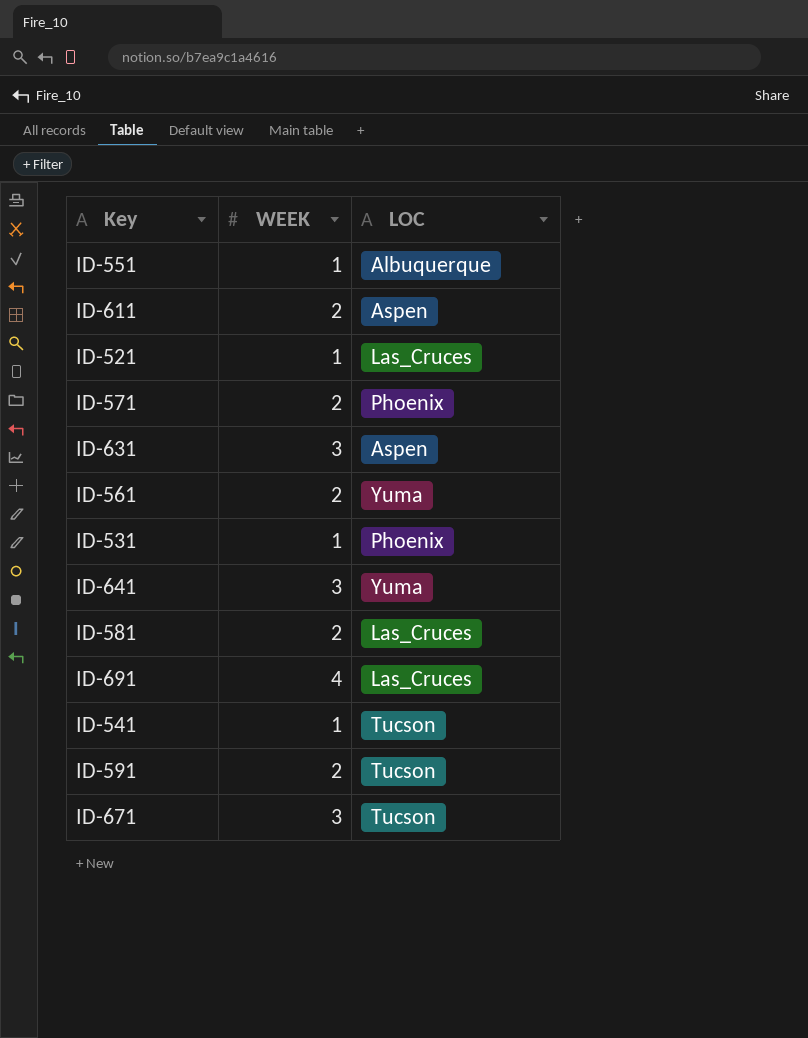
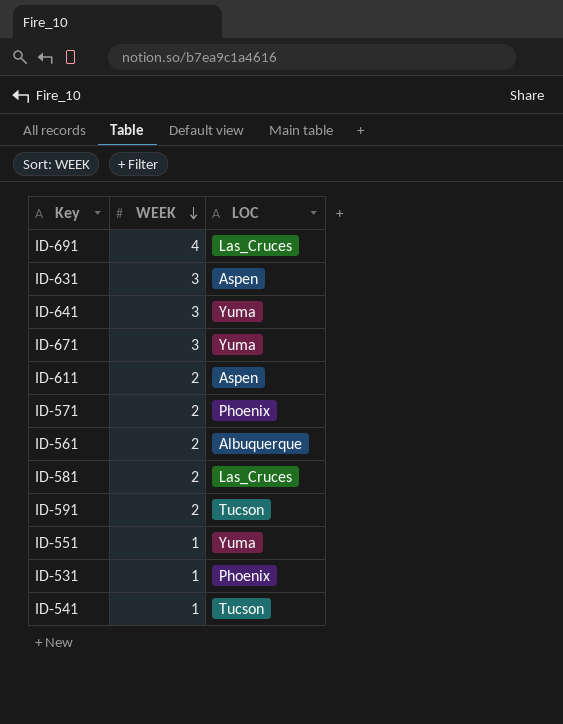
row order: none -> WEEK descending
row ID-521: 1 | Las_Cruces -> none
ID-671 | LOC: Tucson -> Yuma
ID-561 | LOC: Yuma -> Albuquerque
ID-551 | LOC: Albuquerque -> Yuma

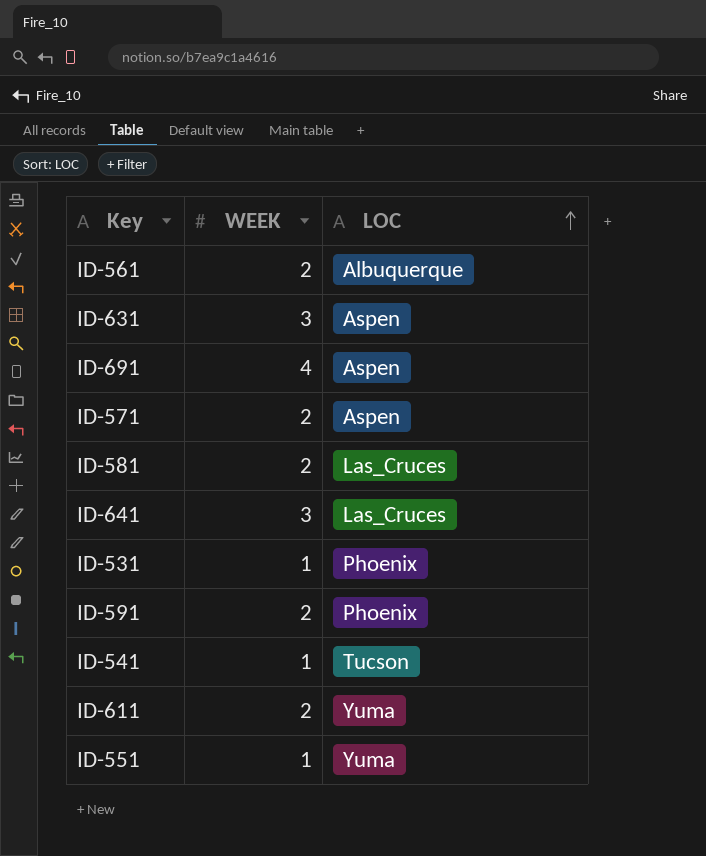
row order: WEEK descending -> LOC ascending
row ID-671: 3 | Yuma -> none
ID-691 | LOC: Las_Cruces -> Aspen
ID-571 | LOC: Phoenix -> Aspen
ID-641 | LOC: Yuma -> Las_Cruces
ID-591 | LOC: Tucson -> Phoenix
ID-611 | LOC: Aspen -> Yuma

